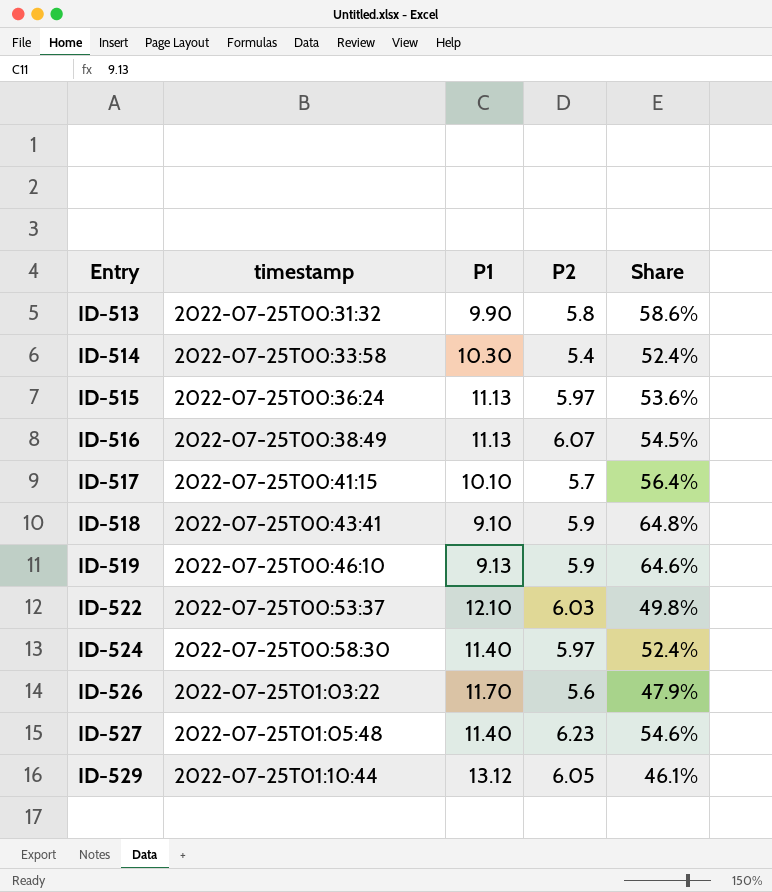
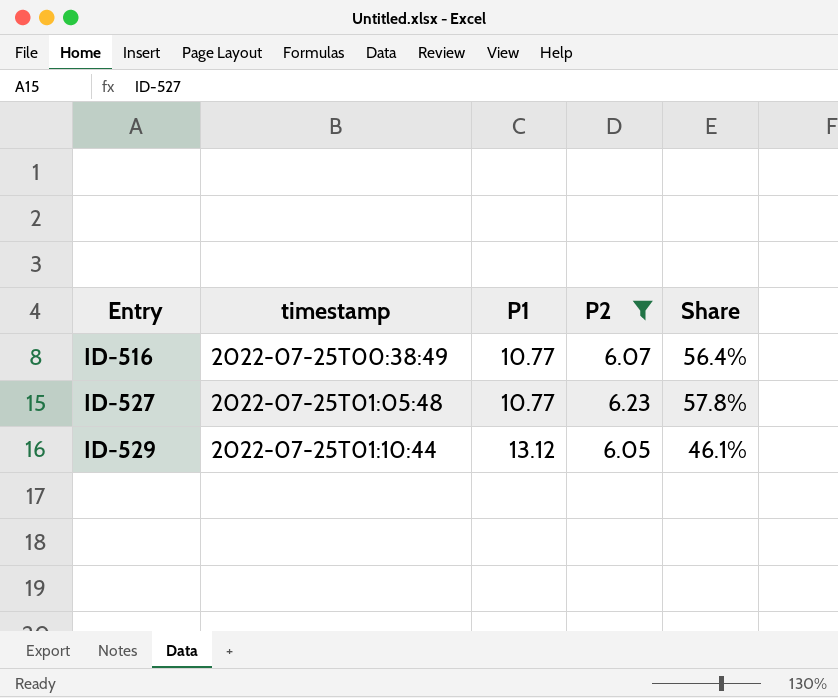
filter: none -> P2 >= 6.05
ID-516 | P1: 11.13 -> 10.77
ID-516 | Share: 54.5% -> 56.4%
ID-527 | P1: 11.40 -> 10.77
ID-527 | Share: 54.6% -> 57.8%

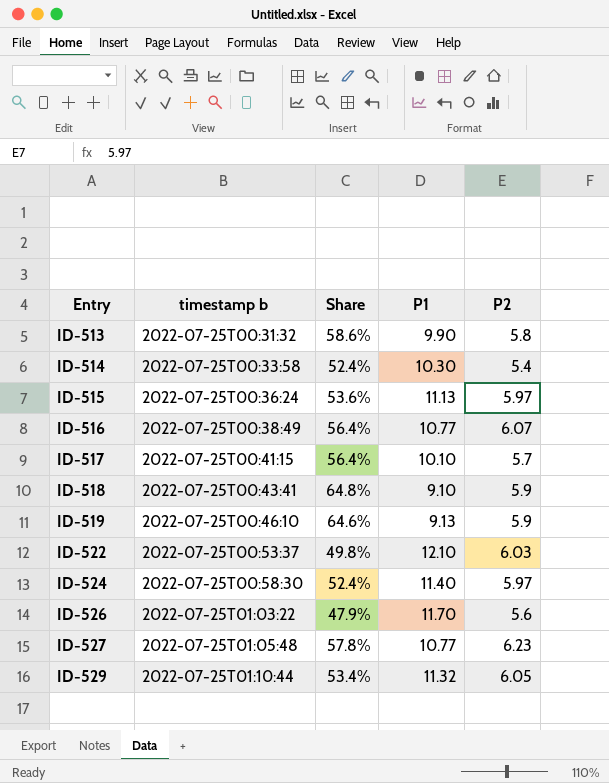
filter: P2 >= 6.05 -> none
column name: timestamp -> timestamp b
column Share | position: 5 -> 3
ID-529 | Share: 46.1% -> 53.4%
ID-529 | P1: 13.12 -> 11.32

